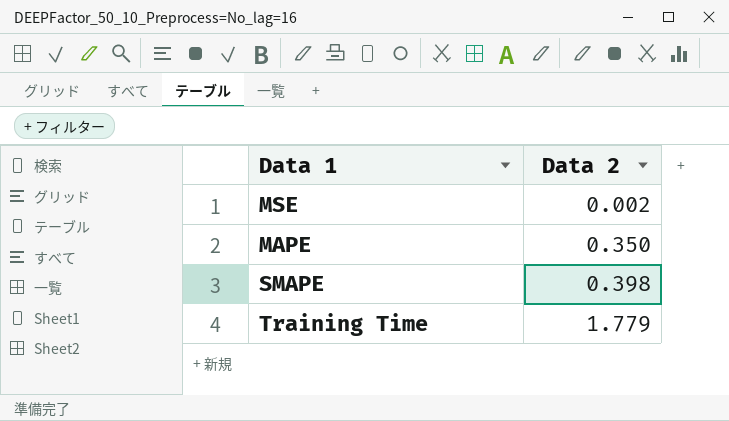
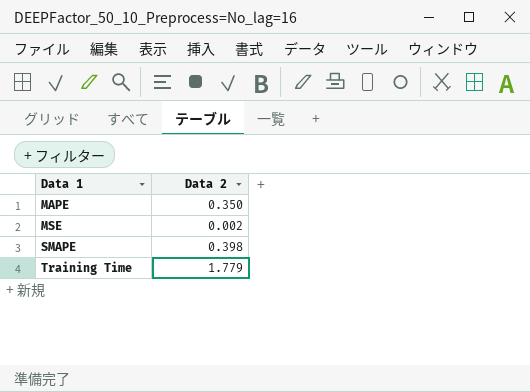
row order: Data 2 ascending -> Data 1 ascending

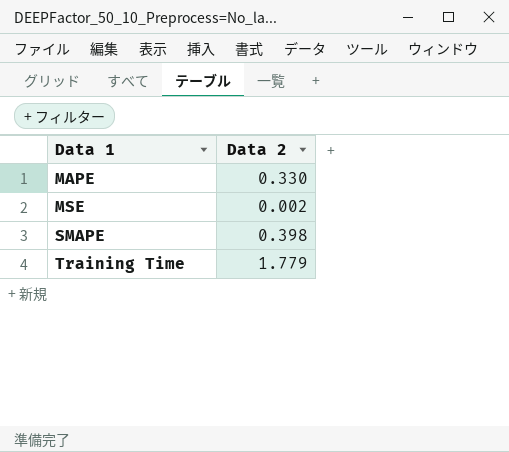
MAPE | Data 2: 0.350 -> 0.330

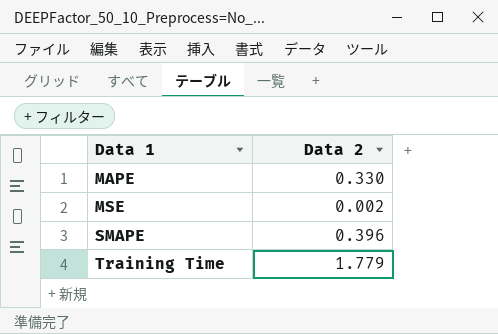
SMAPE | Data 2: 0.398 -> 0.396

